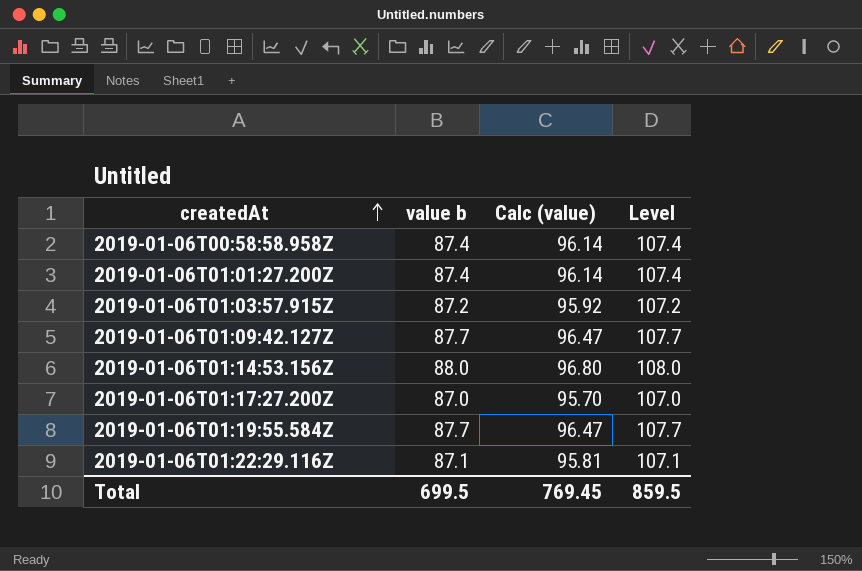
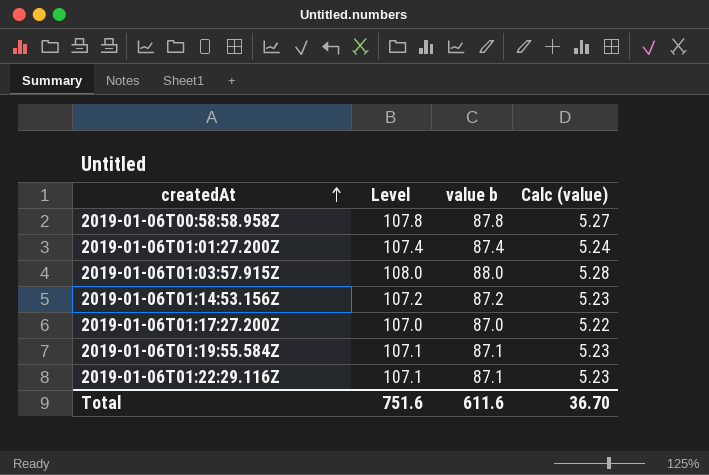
column Level | position: 4 -> 2
column Calc (value) | formula: [value b] * 1.1 -> [value b] * 0.06
row 2019-01-06T01:09:42.127Z: 87.7 | 96.47 | 107.7 -> none
2019-01-06T00:58:58.958Z | Level: 107.4 -> 107.8
2019-01-06T00:58:58.958Z | value b: 87.4 -> 87.8
2019-01-06T01:03:57.915Z | Level: 107.2 -> 108.0
2019-01-06T01:03:57.915Z | value b: 87.2 -> 88.0
2019-01-06T01:14:53.156Z | Level: 108.0 -> 107.2
2019-01-06T01:14:53.156Z | value b: 88.0 -> 87.2
2019-01-06T01:19:55.584Z | Level: 107.7 -> 107.1
2019-01-06T01:19:55.584Z | value b: 87.7 -> 87.1
Total | Level: 859.5 -> 751.6
Total | value b: 699.5 -> 611.6
Total | Calc (value): 769.45 -> 36.70

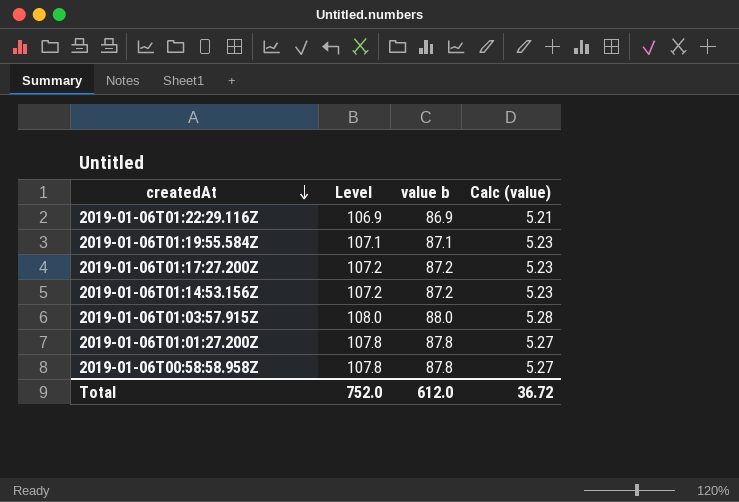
row order: createdAt ascending -> createdAt descending
2019-01-06T01:22:29.116Z | Level: 107.1 -> 106.9
2019-01-06T01:22:29.116Z | value b: 87.1 -> 86.9
2019-01-06T01:22:29.116Z | Calc (value): 5.23 -> 5.21
2019-01-06T01:17:27.200Z | Level: 107.0 -> 107.2
2019-01-06T01:17:27.200Z | value b: 87.0 -> 87.2
2019-01-06T01:17:27.200Z | Calc (value): 5.22 -> 5.23
2019-01-06T01:01:27.200Z | Level: 107.4 -> 107.8
2019-01-06T01:01:27.200Z | value b: 87.4 -> 87.8
2019-01-06T01:01:27.200Z | Calc (value): 5.24 -> 5.27
Total | Level: 751.6 -> 752.0
Total | value b: 611.6 -> 612.0
Total | Calc (value): 36.70 -> 36.72

